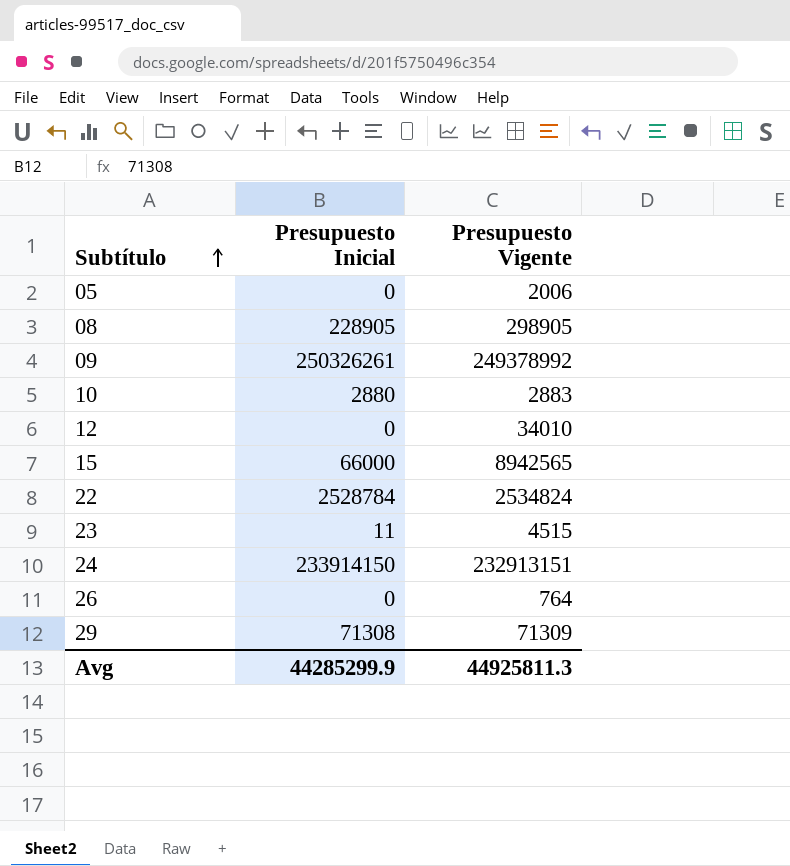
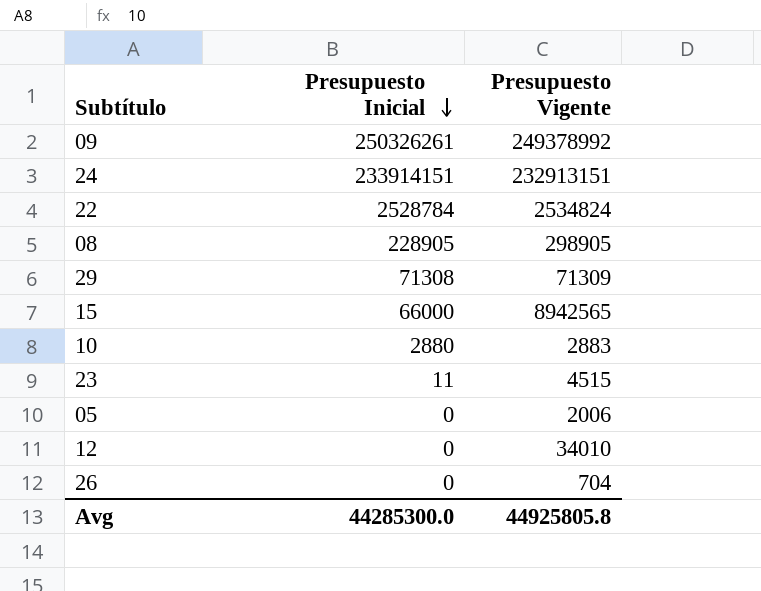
row order: Subtítulo ascending -> Presupuesto Inicial descending
24 | Presupuesto Inicial: 233914150 -> 233914151
26 | Presupuesto Vigente: 764 -> 704
Avg | Presupuesto Inicial: 44285299.9 -> 44285300.0
Avg | Presupuesto Vigente: 44925811.3 -> 44925805.8

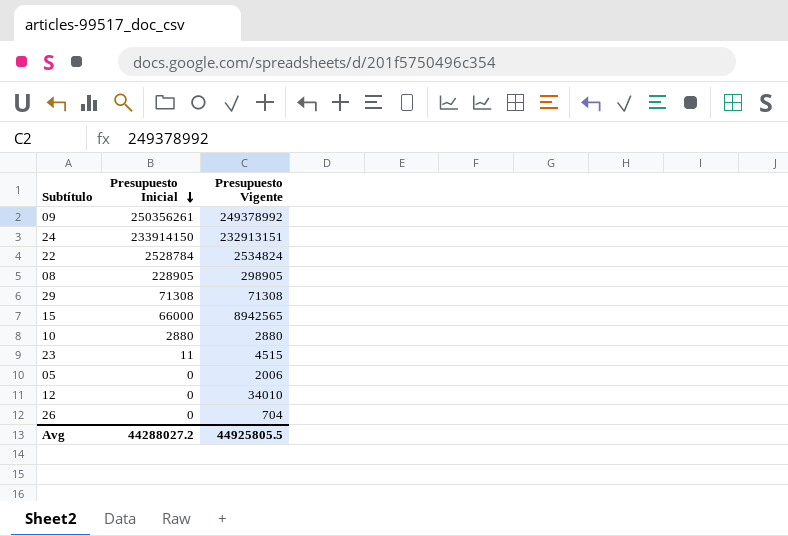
09 | Presupuesto Inicial: 250326261 -> 250356261
24 | Presupuesto Inicial: 233914151 -> 233914150
29 | Presupuesto Vigente: 71309 -> 71308
10 | Presupuesto Vigente: 2883 -> 2880
Avg | Presupuesto Inicial: 44285300.0 -> 44288027.2
Avg | Presupuesto Vigente: 44925805.8 -> 44925805.5

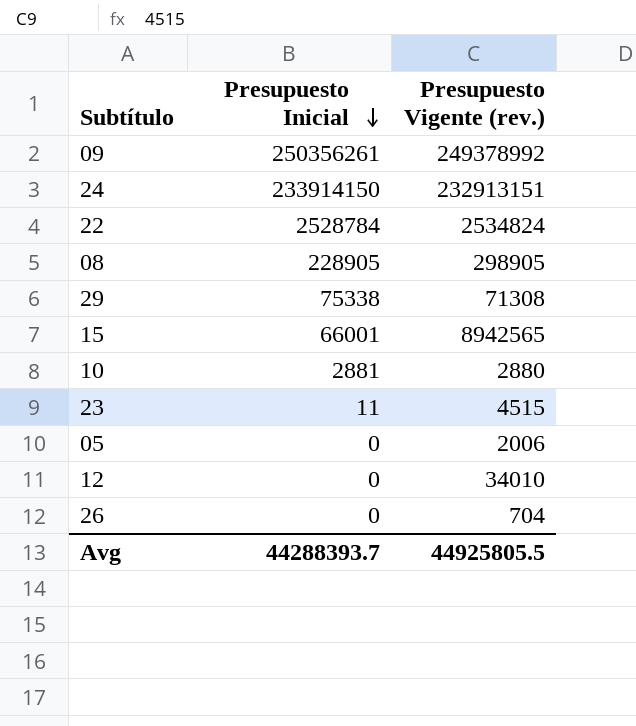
column name: Presupuesto Vigente -> Presupuesto Vigente (rev.)
29 | Presupuesto Inicial: 71308 -> 75338
15 | Presupuesto Inicial: 66000 -> 66001
10 | Presupuesto Inicial: 2880 -> 2881
Avg | Presupuesto Inicial: 44288027.2 -> 44288393.7

